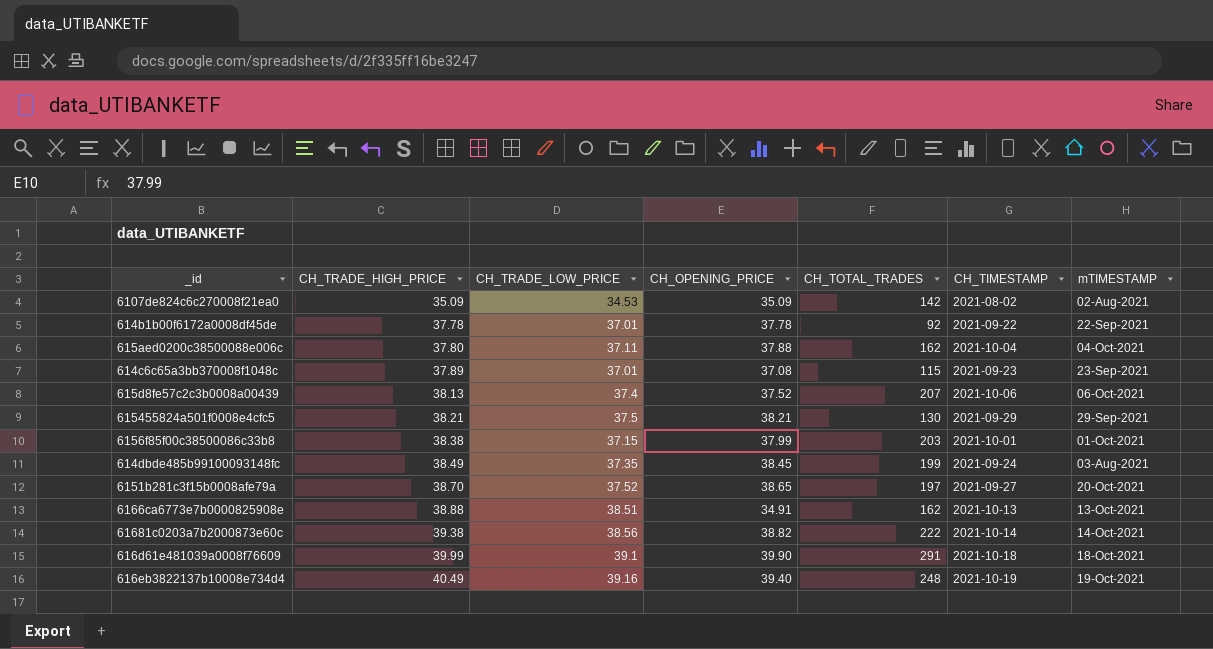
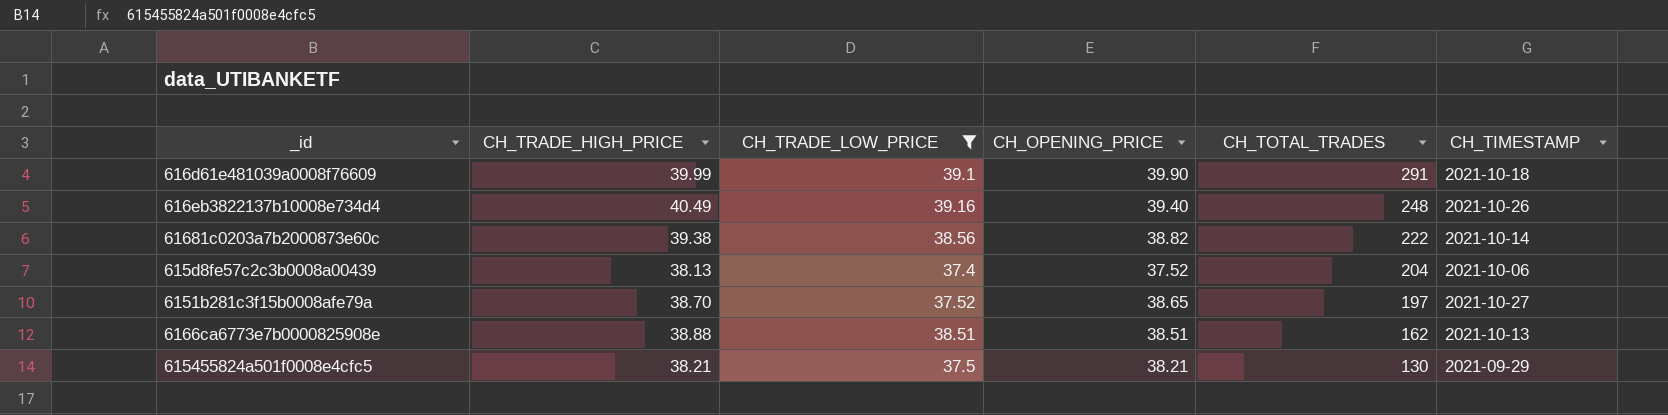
filter: none -> CH_TRADE_LOW_PRICE >= 37.4
row order: CH_TRADE_HIGH_PRICE ascending -> CH_TOTAL_TRADES descending
column mTIMESTAMP | position: 7 -> none
616eb3822137b10008e734d4 | CH_TIMESTAMP: 2021-10-19 -> 2021-10-26
615d8fe57c2c3b0008a00439 | CH_TOTAL_TRADES: 207 -> 204
6151b281c3f15b0008afe79a | CH_TIMESTAMP: 2021-09-27 -> 2021-10-27
6166ca6773e7b0000825908e | CH_OPENING_PRICE: 34.91 -> 38.51

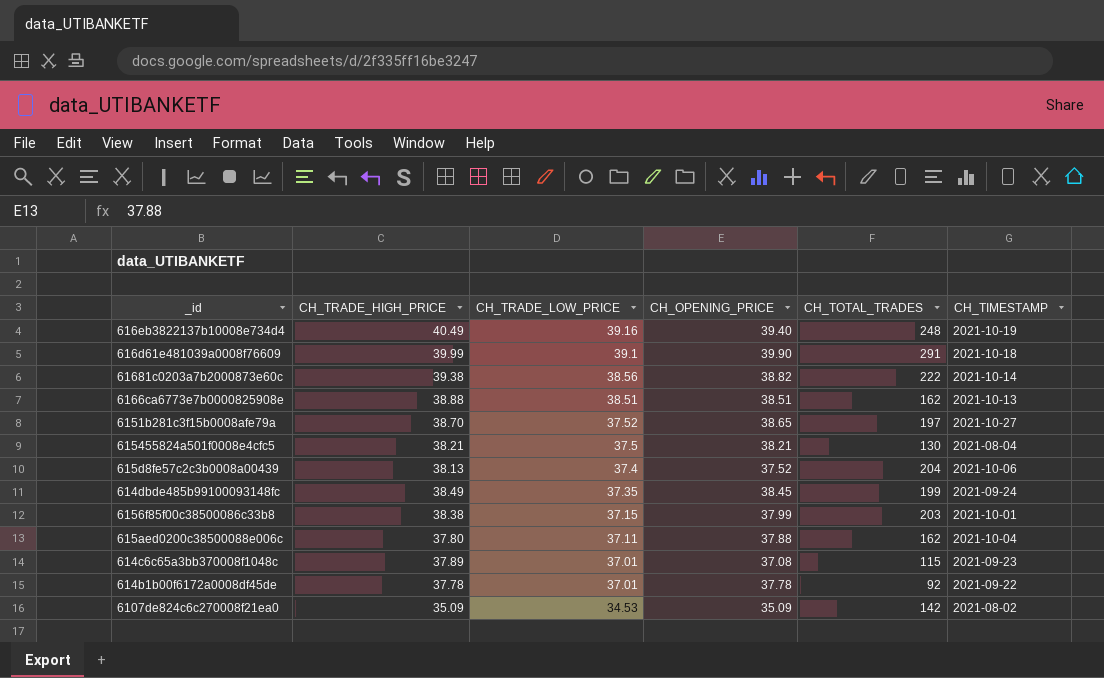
filter: CH_TRADE_LOW_PRICE >= 37.4 -> none
row order: CH_TOTAL_TRADES descending -> CH_TRADE_LOW_PRICE descending
616eb3822137b10008e734d4 | CH_TIMESTAMP: 2021-10-26 -> 2021-10-19
615455824a501f0008e4cfc5 | CH_TIMESTAMP: 2021-09-29 -> 2021-08-04

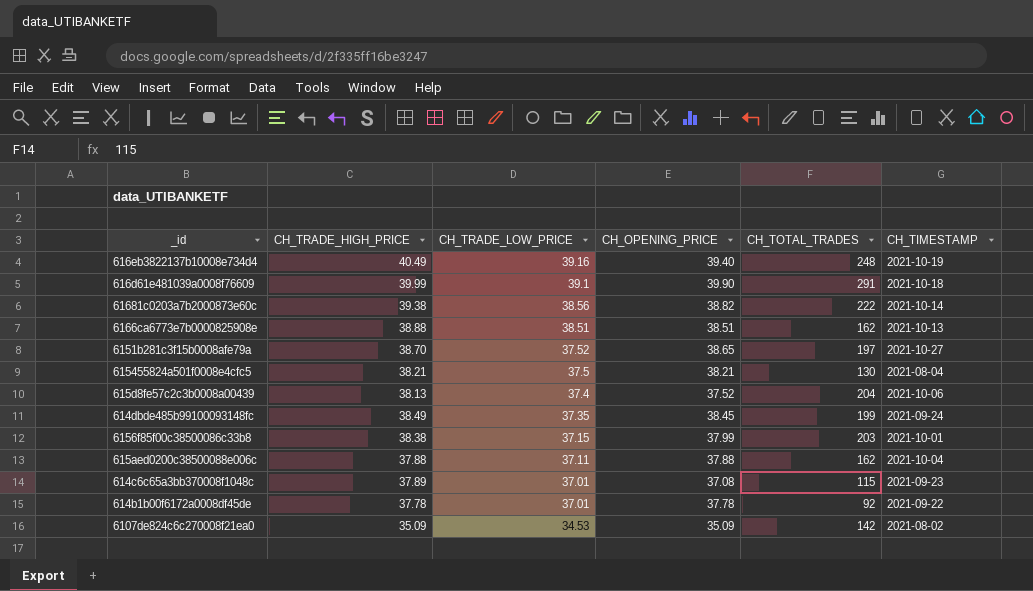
615aed0200c38500088e006c | CH_TRADE_HIGH_PRICE: 37.80 -> 37.88

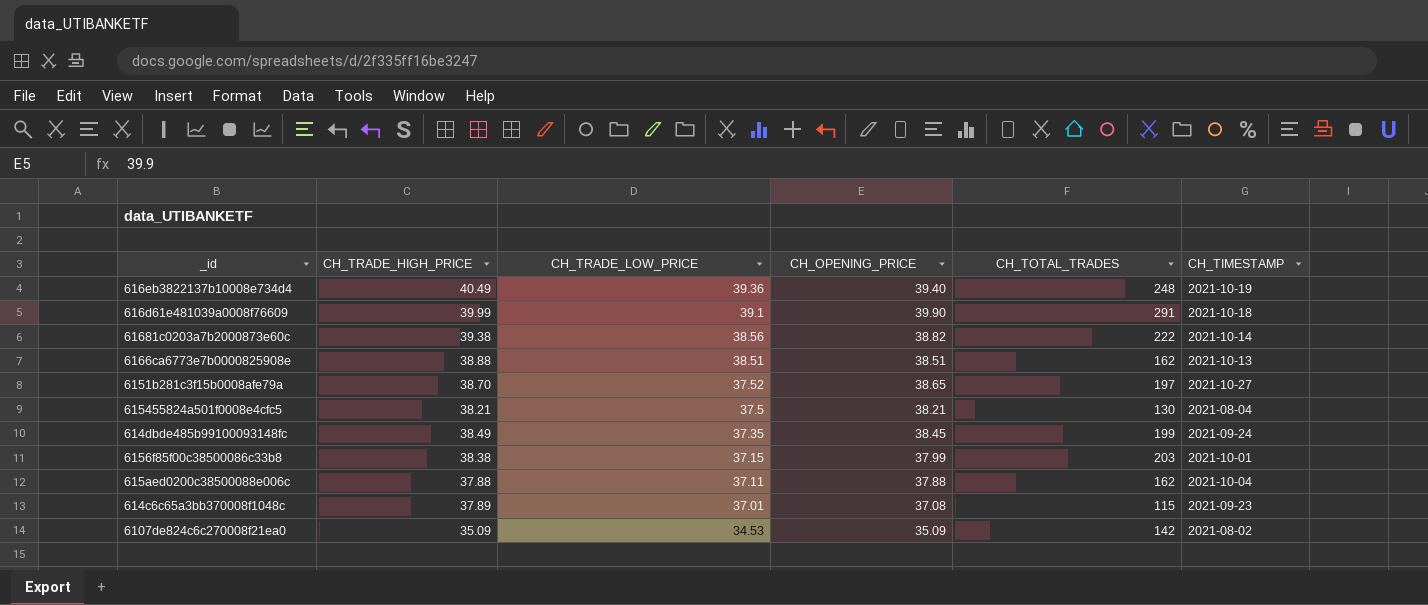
row 615d8fe57c2c3b0008a00439: 38.13 | 37.4 | 37.52 | 204 | 2021-10-06 -> none
row 614b1b00f6172a0008df45de: 37.78 | 37.01 | 37.78 | 92 | 2021-09-22 -> none
616eb3822137b10008e734d4 | CH_TRADE_LOW_PRICE: 39.16 -> 39.36

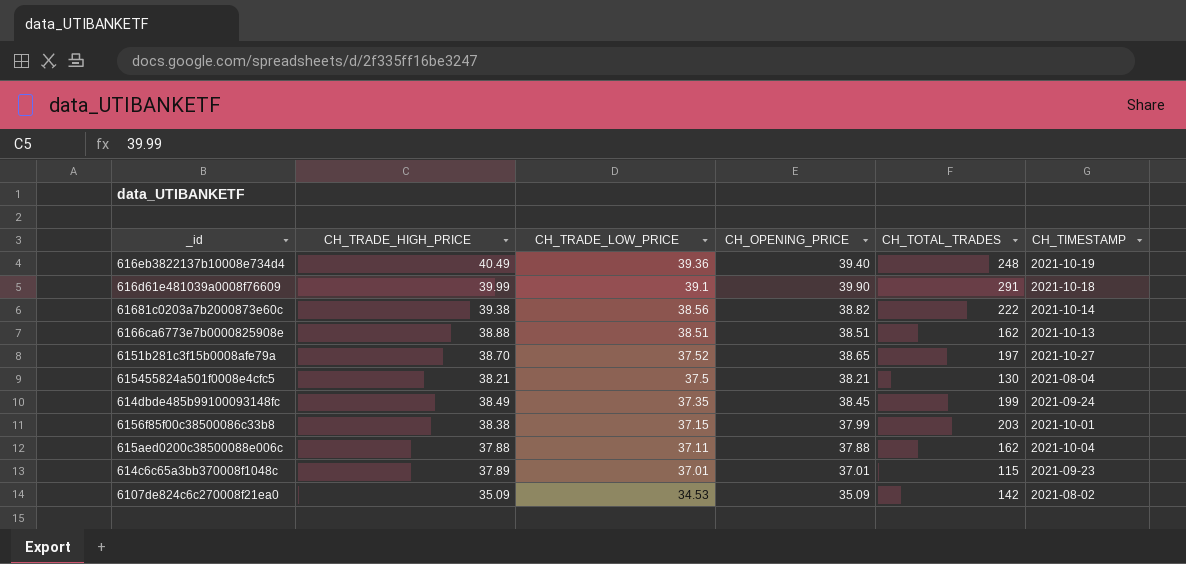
614c6c65a3bb370008f1048c | CH_OPENING_PRICE: 37.08 -> 37.01

